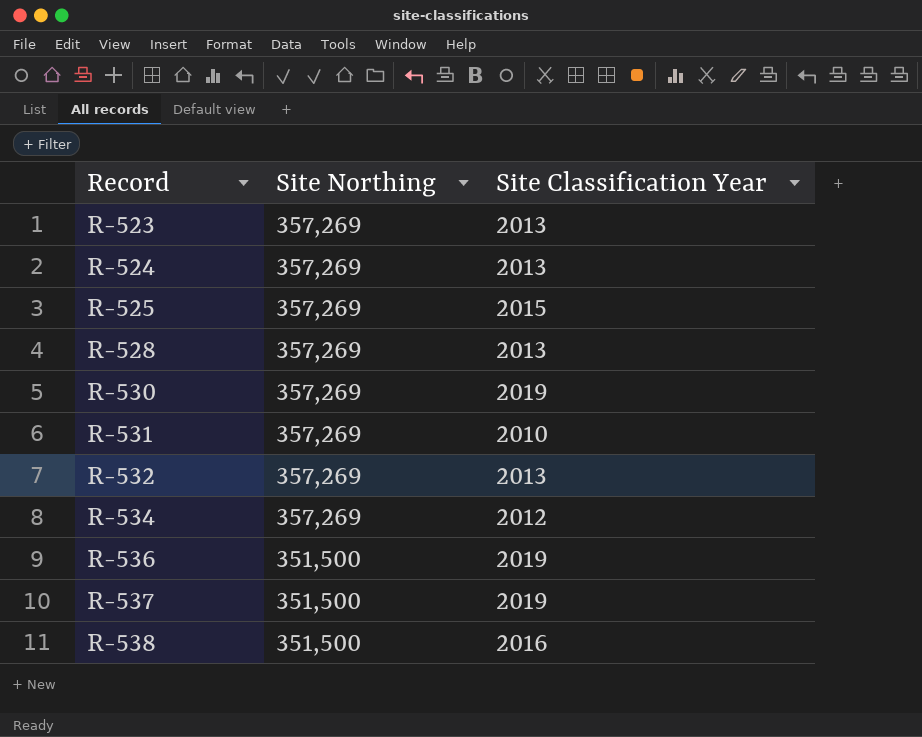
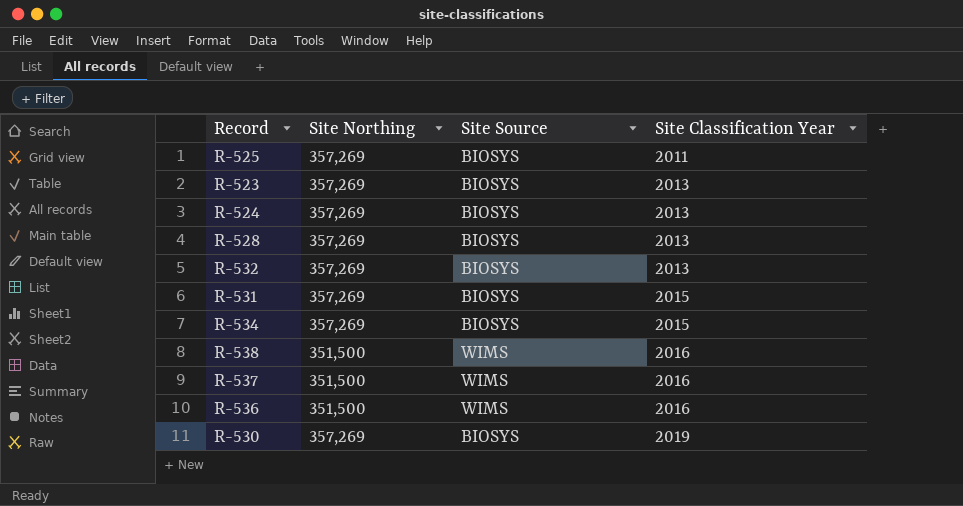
row order: Record ascending -> Site Classification Year ascending
column Site Source | position: none -> 3
R-525 | Site Classification Year: 2015 -> 2011
R-531 | Site Classification Year: 2010 -> 2015
R-534 | Site Classification Year: 2012 -> 2015
R-537 | Site Classification Year: 2019 -> 2016
R-536 | Site Classification Year: 2019 -> 2016

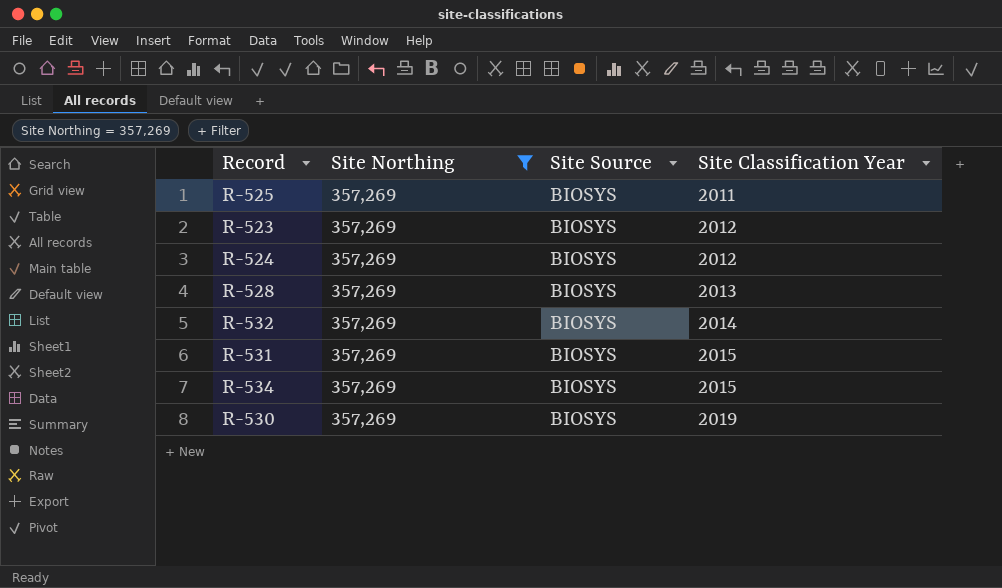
filter: none -> Site Northing = 357,269
R-523 | Site Classification Year: 2013 -> 2012
R-524 | Site Classification Year: 2013 -> 2012
R-532 | Site Classification Year: 2013 -> 2014

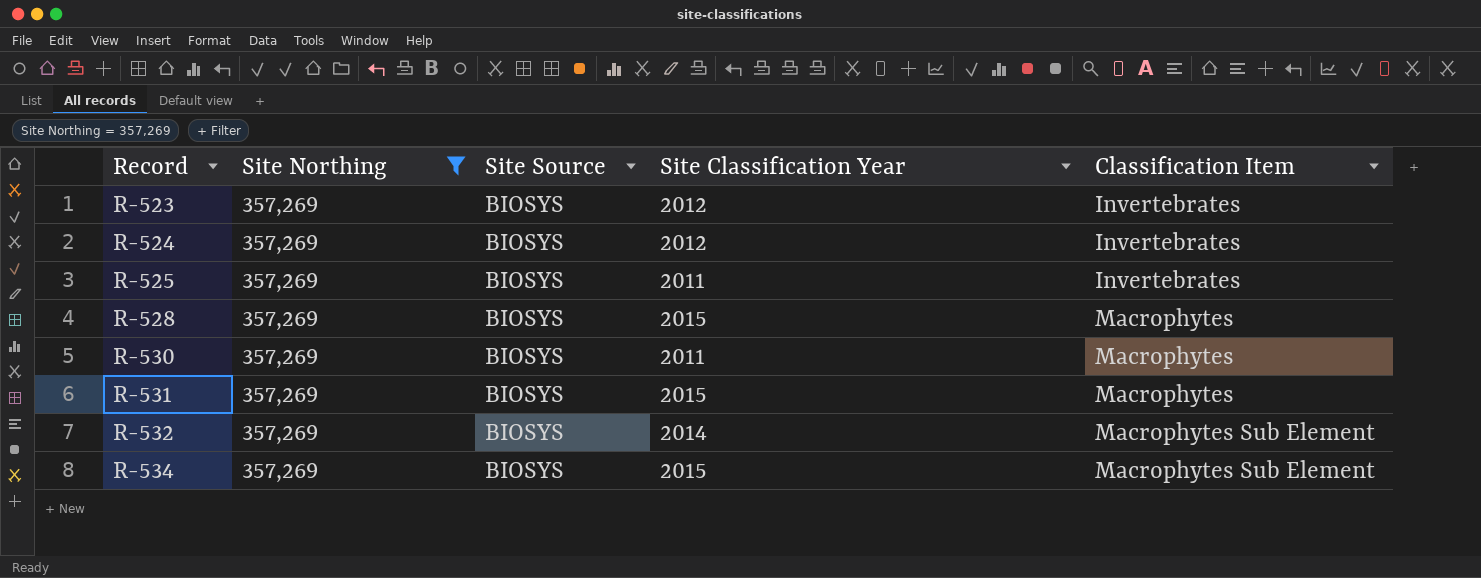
row order: Site Classification Year ascending -> Record ascending
column Classification Item | position: none -> 5
R-528 | Site Classification Year: 2013 -> 2015
R-530 | Site Classification Year: 2019 -> 2011

